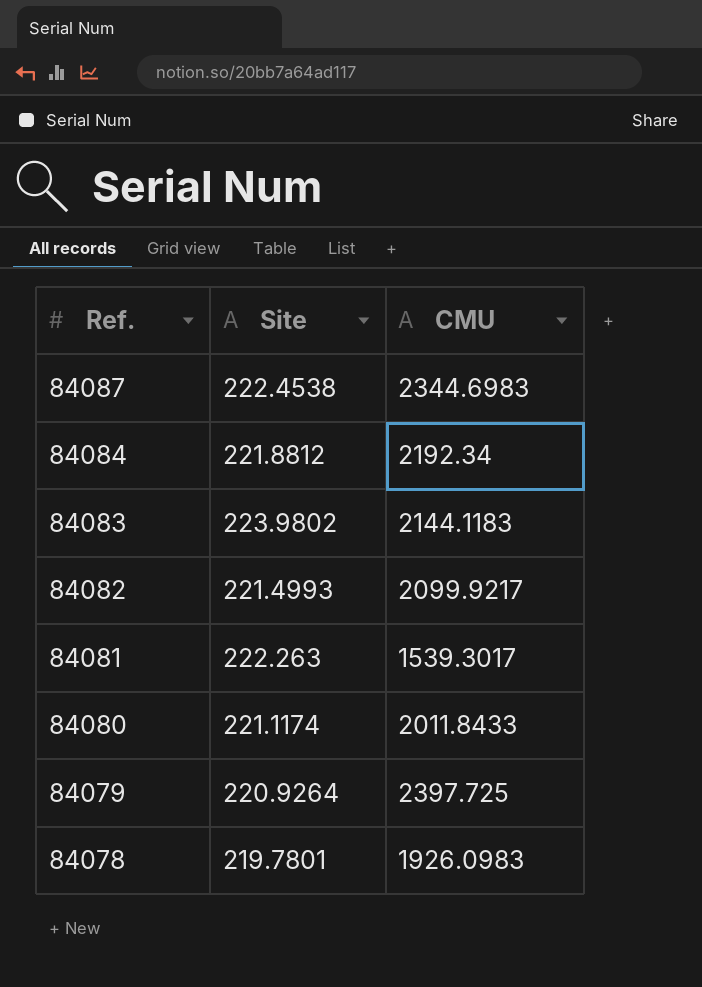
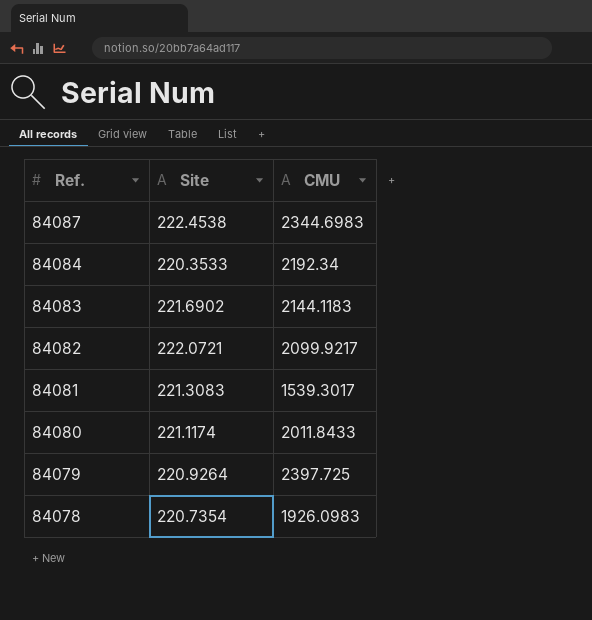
84084 | Site: 221.8812 -> 220.3533
84083 | Site: 223.9802 -> 221.6902
84082 | Site: 221.4993 -> 222.0721
84081 | Site: 222.263 -> 221.3083
84078 | Site: 219.7801 -> 220.7354

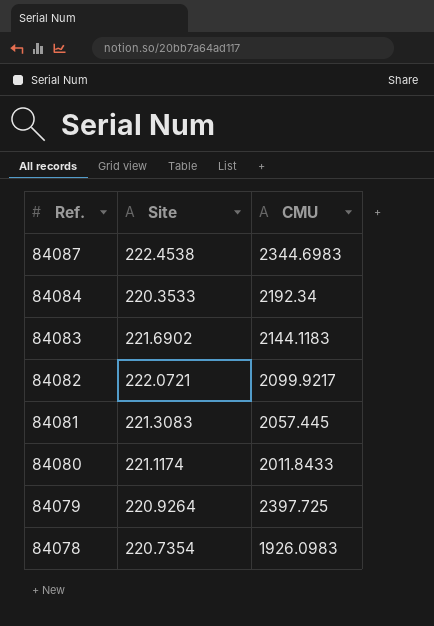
84081 | CMU: 1539.3017 -> 2057.445

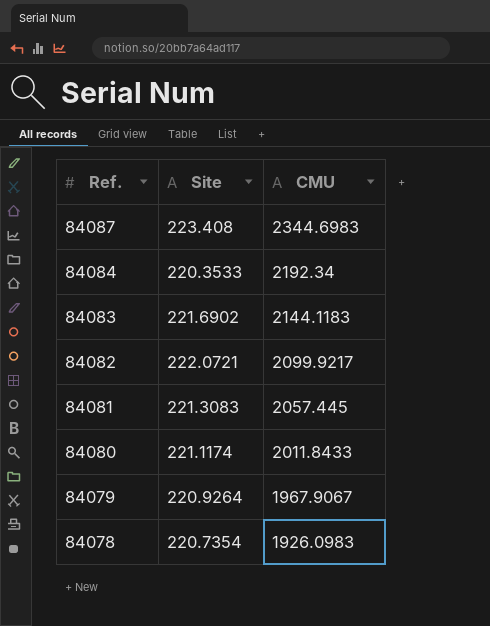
84087 | Site: 222.4538 -> 223.408
84079 | CMU: 2397.725 -> 1967.9067

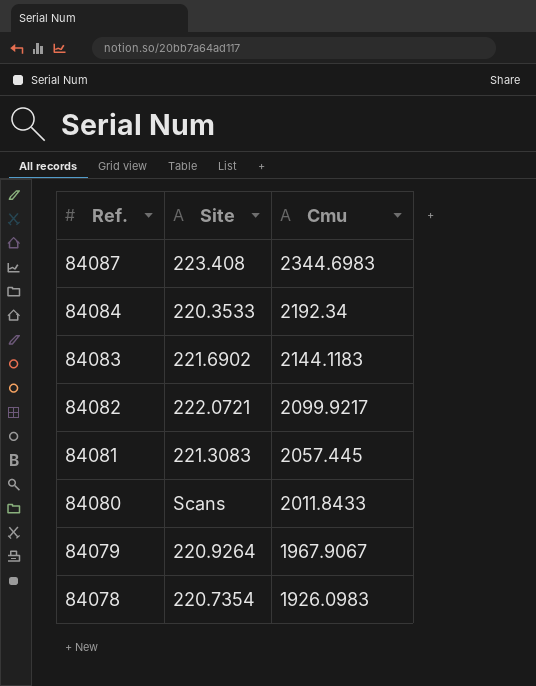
column name: CMU -> Cmu
84080 | Site: 221.1174 -> Scans

